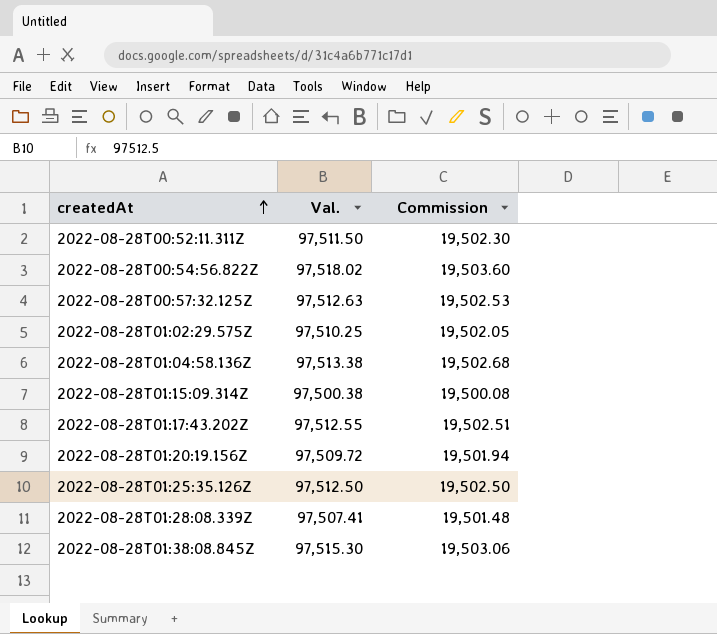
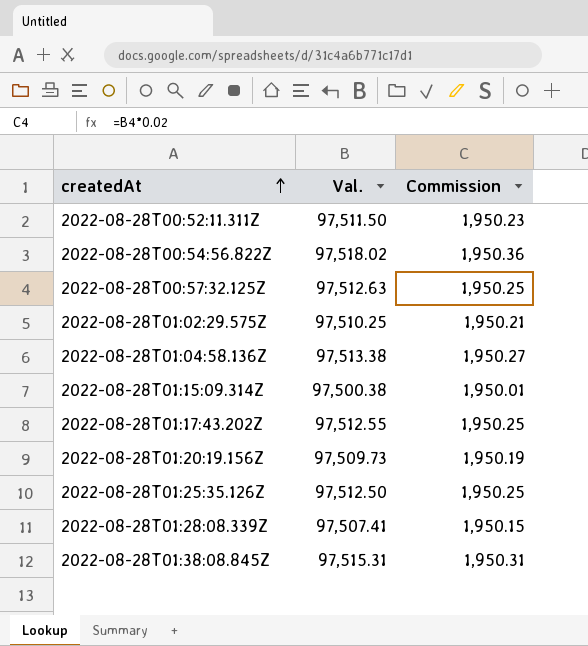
column Commission | formula: [Val.] * 0.2 -> [Val.] * 0.02
2022-08-28T01:20:19.156Z | Val.: 97,509.72 -> 97,509.73
2022-08-28T01:38:08.845Z | Val.: 97,515.30 -> 97,515.31

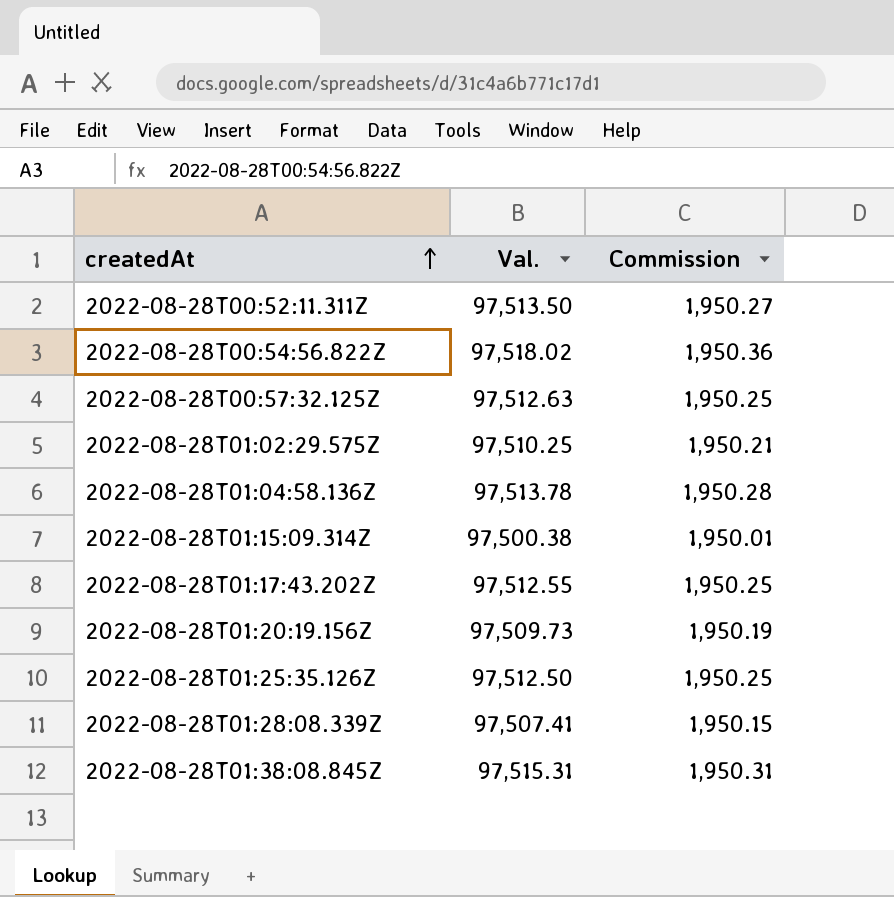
2022-08-28T00:52:11.311Z | Val.: 97,511.50 -> 97,513.50
2022-08-28T00:52:11.311Z | Commission: 1,950.23 -> 1,950.27
2022-08-28T01:04:58.136Z | Val.: 97,513.38 -> 97,513.78
2022-08-28T01:04:58.136Z | Commission: 1,950.27 -> 1,950.28

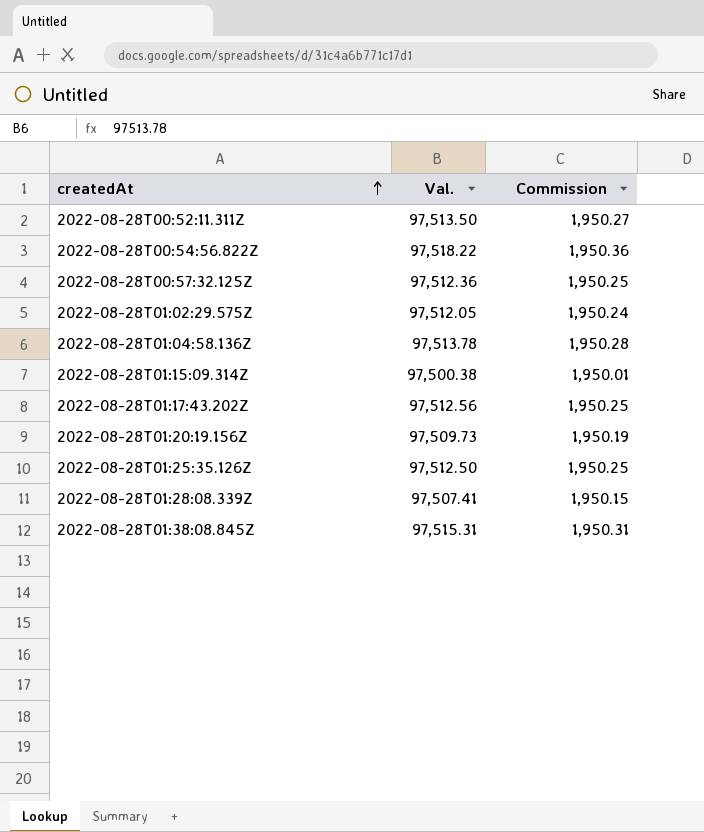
2022-08-28T00:54:56.822Z | Val.: 97,518.02 -> 97,518.22
2022-08-28T00:57:32.125Z | Val.: 97,512.63 -> 97,512.36
2022-08-28T01:02:29.575Z | Val.: 97,510.25 -> 97,512.05
2022-08-28T01:02:29.575Z | Commission: 1,950.21 -> 1,950.24
2022-08-28T01:17:43.202Z | Val.: 97,512.55 -> 97,512.56

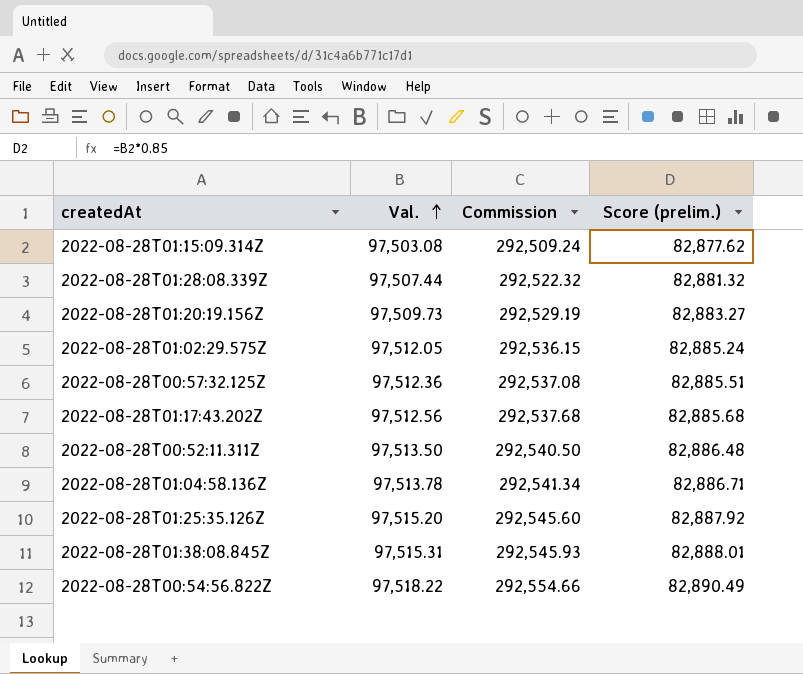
row order: createdAt ascending -> Val. ascending
column Commission | formula: [Val.] * 0.02 -> [Val.] * 3
column Score (prelim.) | formula: none -> [Val.] * 0.85
2022-08-28T01:15:09.314Z | Val.: 97,500.38 -> 97,503.08
2022-08-28T01:28:08.339Z | Val.: 97,507.41 -> 97,507.44
2022-08-28T01:25:35.126Z | Val.: 97,512.50 -> 97,515.20

